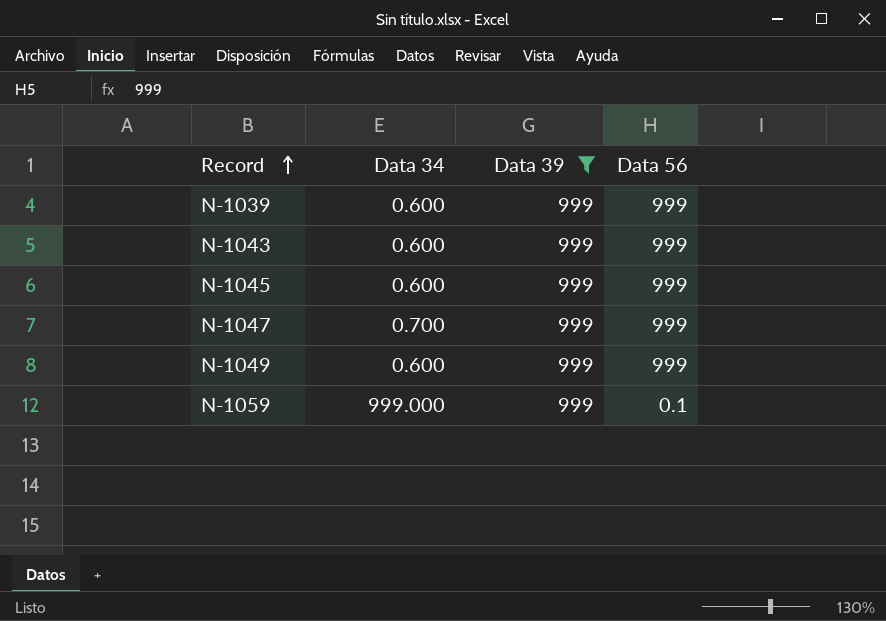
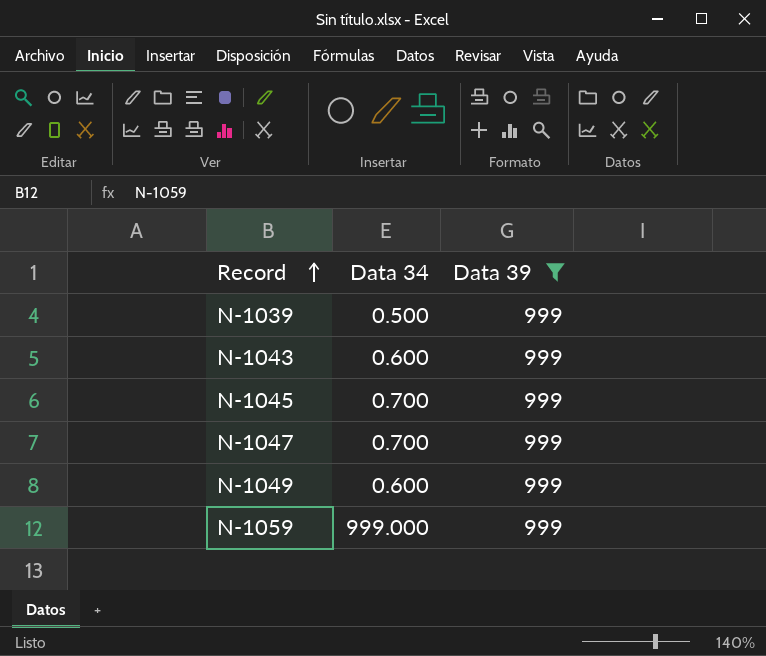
column Data 56 | position: 4 -> none
N-1039 | Data 34: 0.600 -> 0.500
N-1045 | Data 34: 0.600 -> 0.700

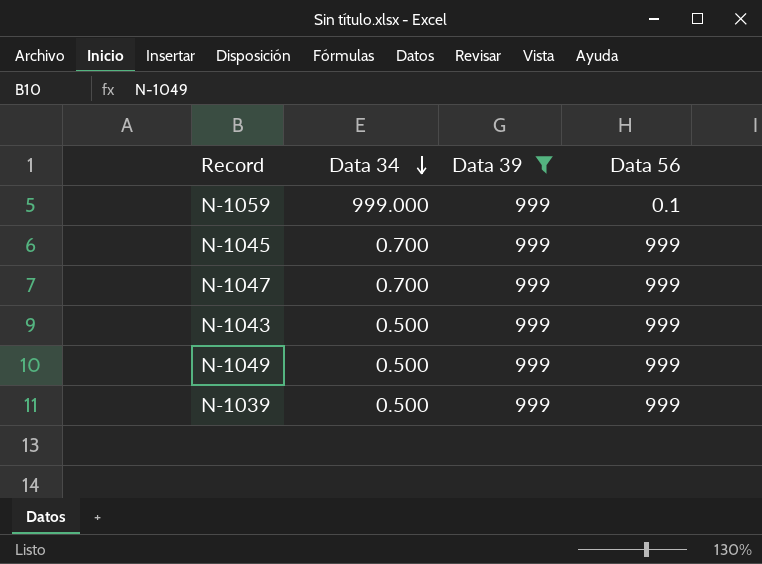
row order: Record ascending -> Data 34 descending
column Data 56 | position: none -> 4
N-1043 | Data 34: 0.600 -> 0.500
N-1049 | Data 34: 0.600 -> 0.500

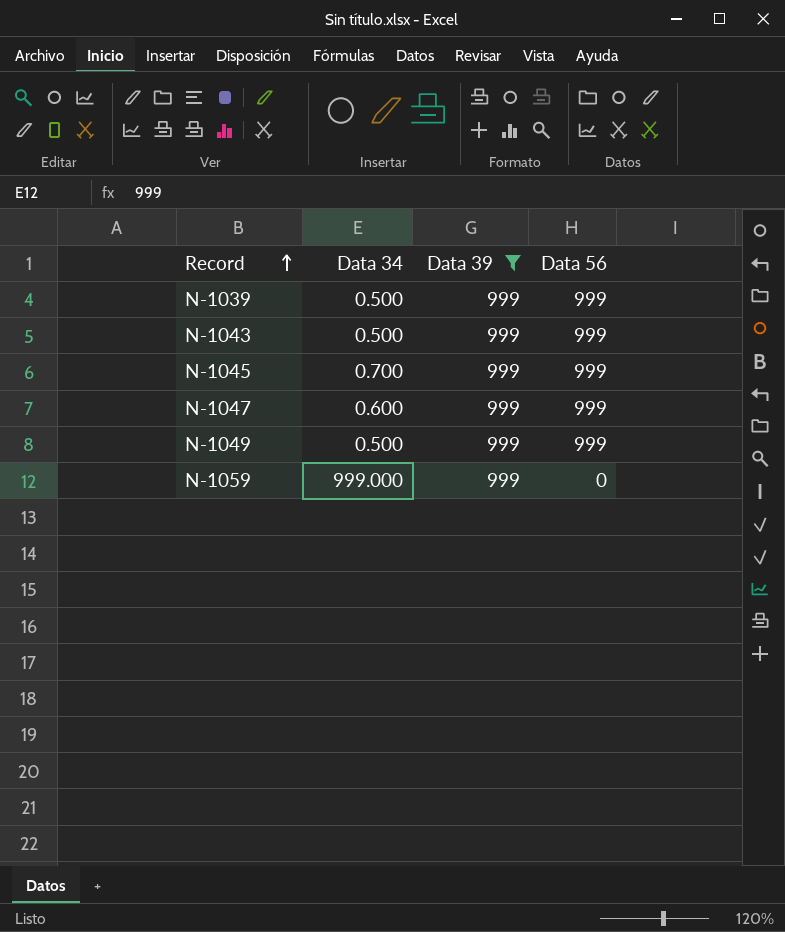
row order: Data 34 descending -> Record ascending
N-1047 | Data 34: 0.700 -> 0.600
N-1059 | Data 56: 0.1 -> 0

